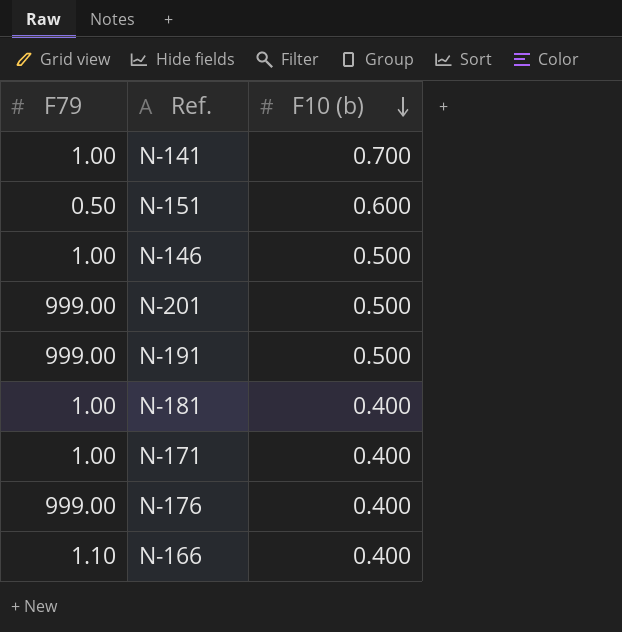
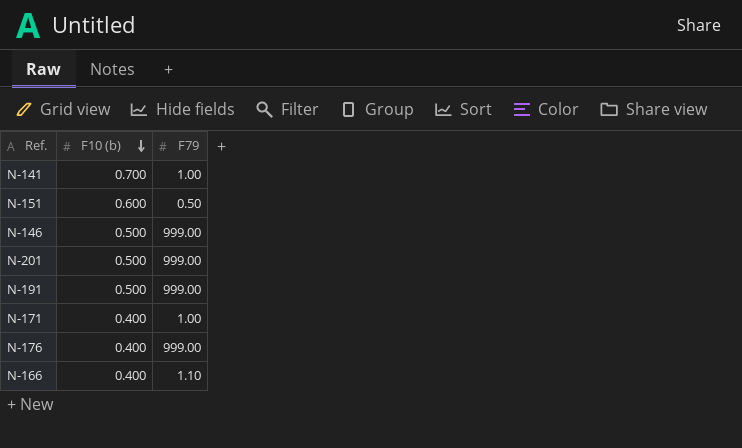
column F79 | position: 1 -> 3
row N-181: 1.00 | 0.400 -> none
N-146 | F79: 1.00 -> 999.00

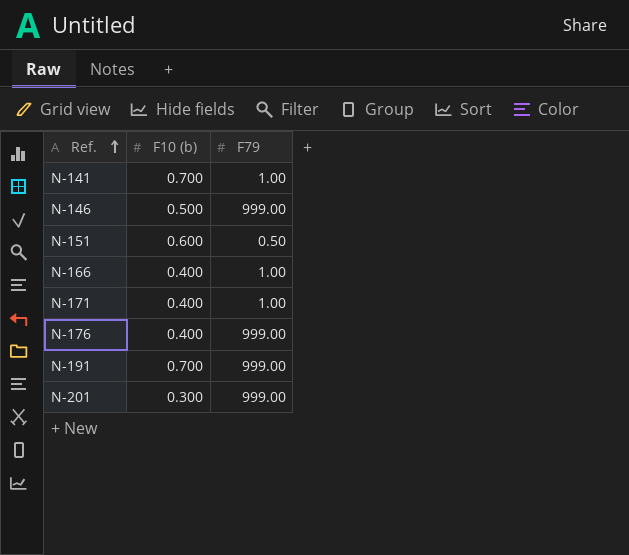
row order: F10 (b) descending -> Ref. ascending
N-166 | F79: 1.10 -> 1.00
N-191 | F10 (b): 0.500 -> 0.700
N-201 | F10 (b): 0.500 -> 0.300

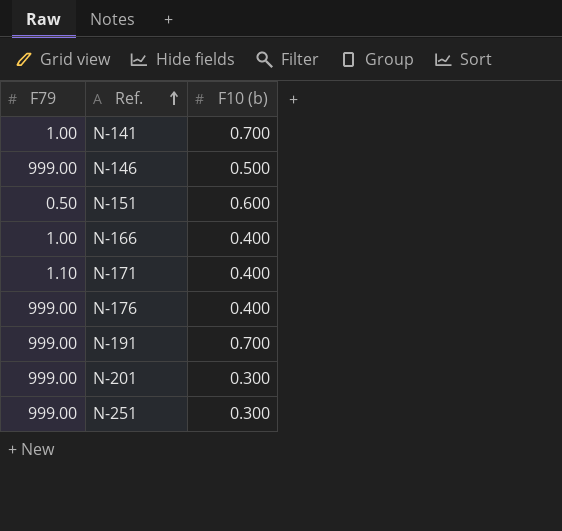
column F79 | position: 3 -> 1
N-171 | F79: 1.00 -> 1.10
row N-251: none -> 999.00 | 0.300

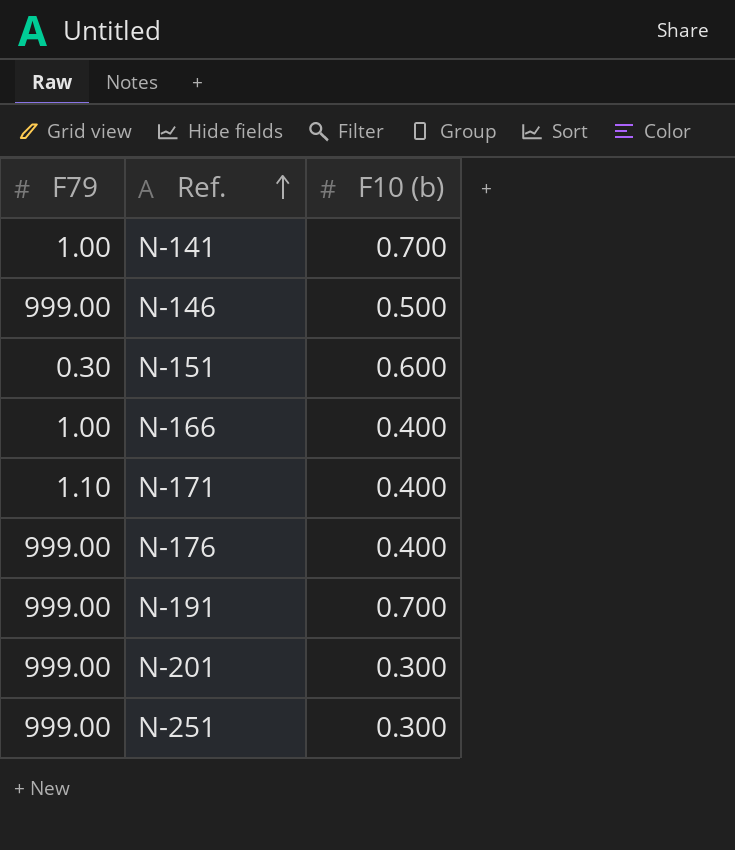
N-151 | F79: 0.50 -> 0.30

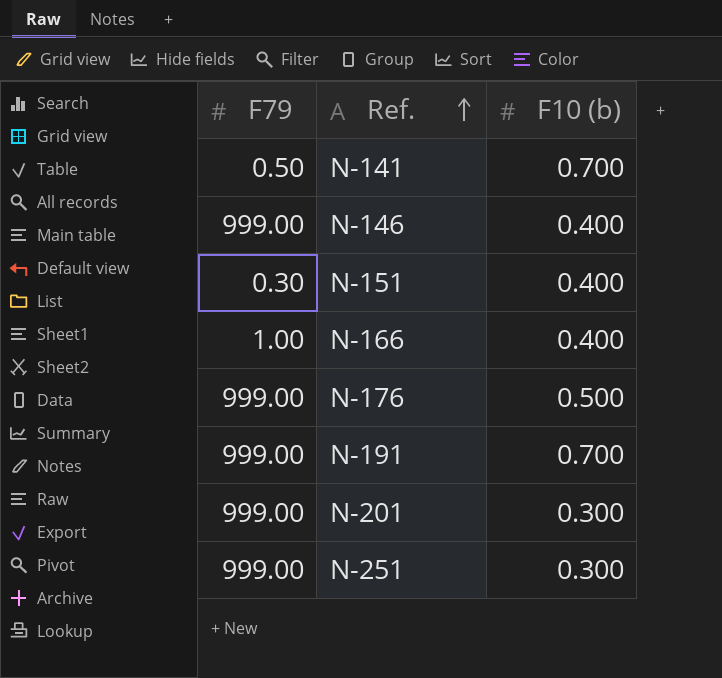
row N-171: 1.10 | 0.400 -> none
N-141 | F79: 1.00 -> 0.50
N-146 | F10 (b): 0.500 -> 0.400
N-151 | F10 (b): 0.600 -> 0.400
N-176 | F10 (b): 0.400 -> 0.500

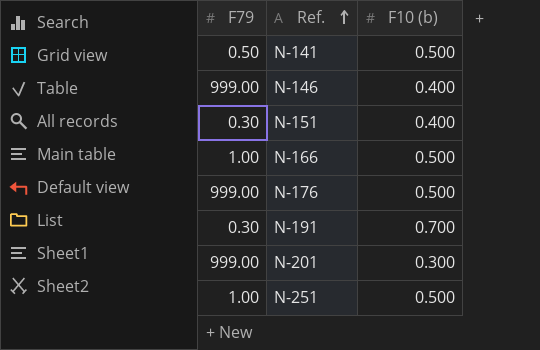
N-141 | F10 (b): 0.700 -> 0.500
N-166 | F10 (b): 0.400 -> 0.500
N-191 | F79: 999.00 -> 0.30
N-251 | F79: 999.00 -> 1.00
N-251 | F10 (b): 0.300 -> 0.500

